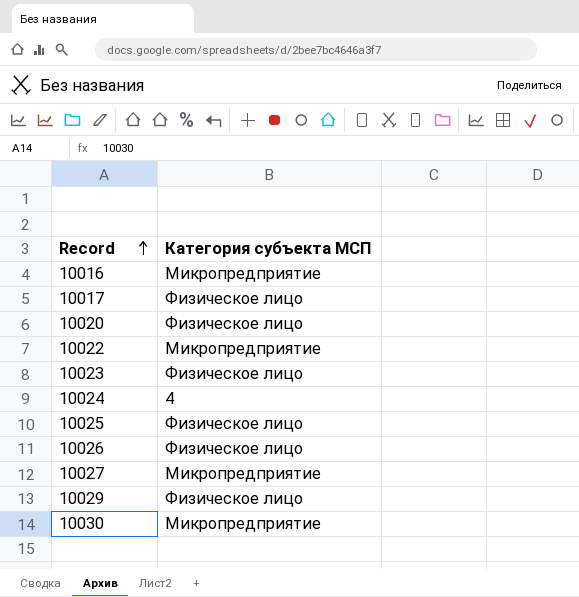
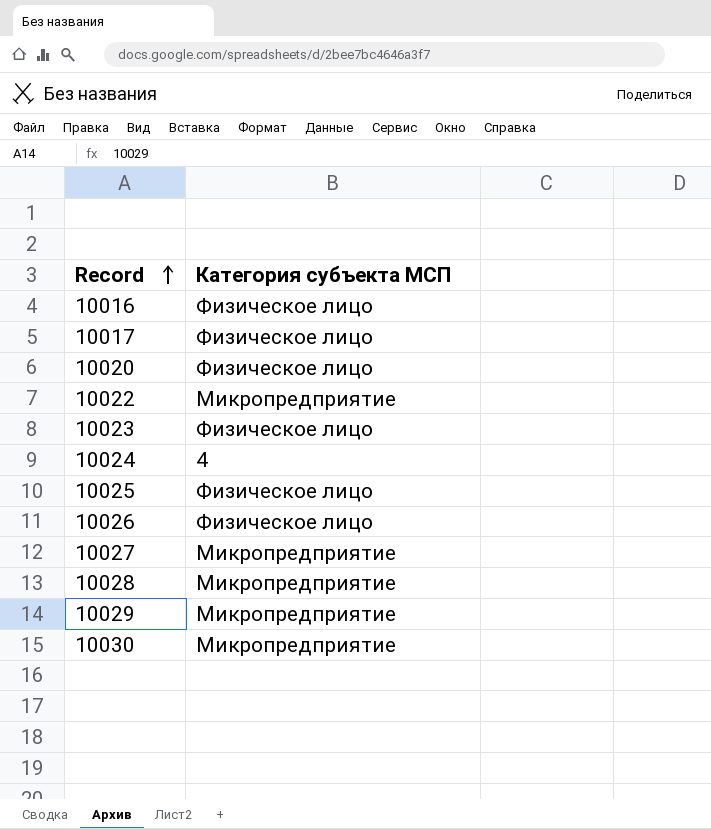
10016 | Категория субъекта МСП: Микропредприятие -> Физическое лицо
row 10028: none -> Микропредприятие
10029 | Категория субъекта МСП: Физическое лицо -> Микропредприятие

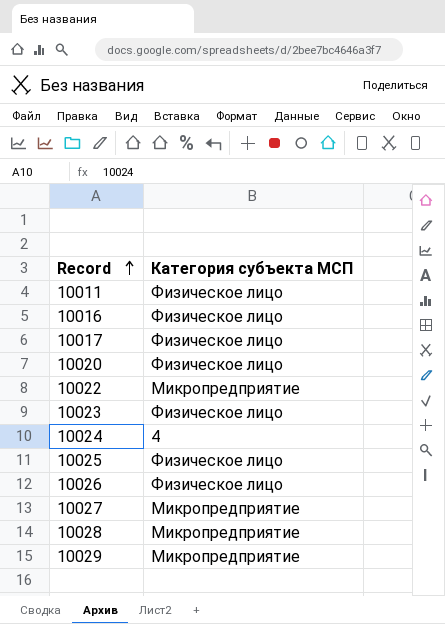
row 10030: Микропредприятие -> none
row 10011: none -> Физическое лицо

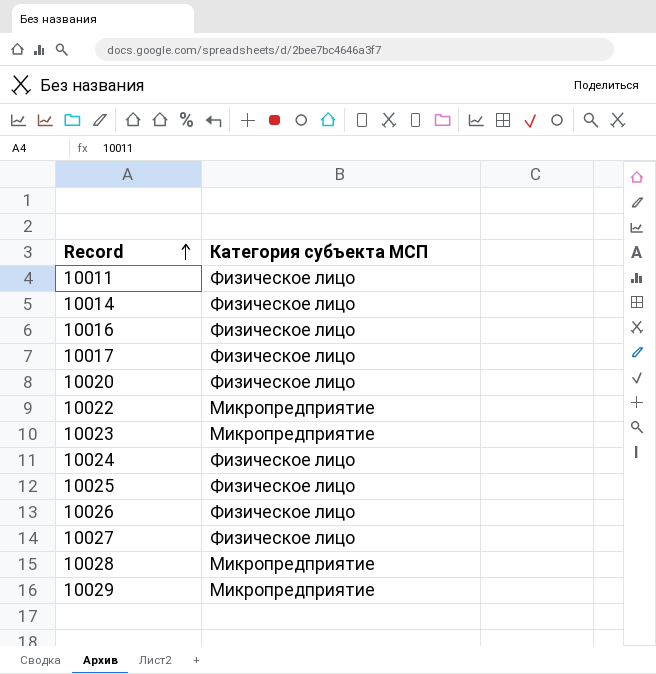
row 10014: none -> Физическое лицо
10023 | Категория субъекта МСП: Физическое лицо -> Микропредприятие
10024 | Категория субъекта МСП: 4 -> Физическое лицо
10027 | Категория субъекта МСП: Микропредприятие -> Физическое лицо

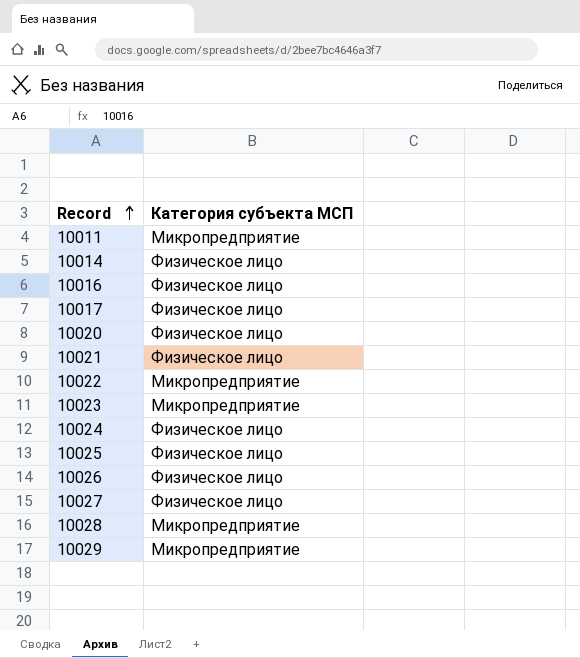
10011 | Категория субъекта МСП: Физическое лицо -> Микропредприятие
row 10021: none -> Физическое лицо

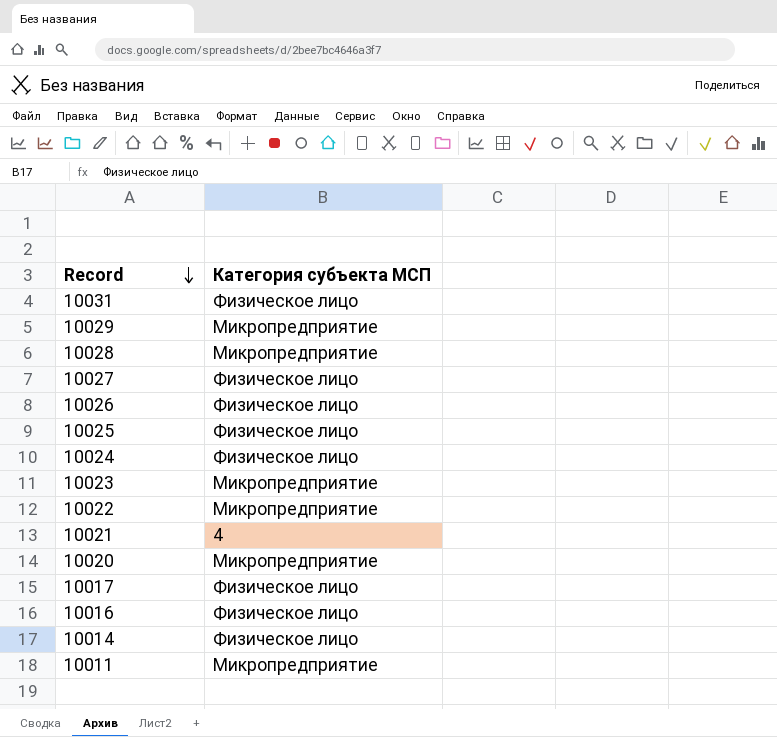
row order: Record ascending -> Record descending
row 10031: none -> Физическое лицо
10021 | Категория субъекта МСП: Физическое лицо -> 4
10020 | Категория субъекта МСП: Физическое лицо -> Микропредприятие

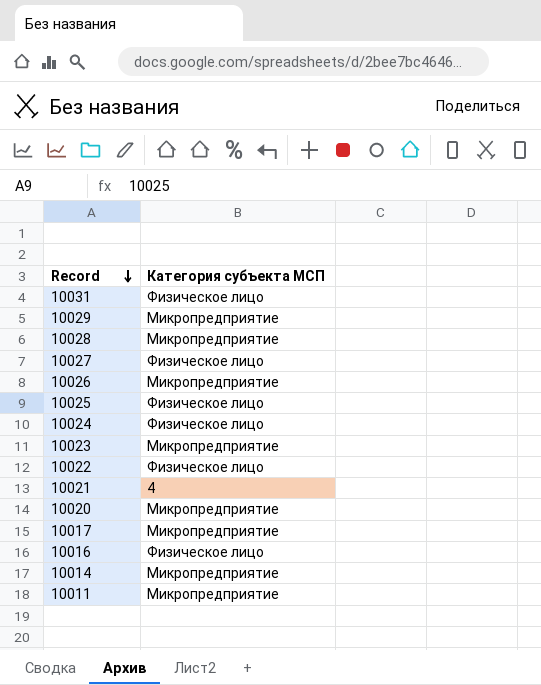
10026 | Категория субъекта МСП: Физическое лицо -> Микропредприятие
10022 | Категория субъекта МСП: Микропредприятие -> Физическое лицо
10017 | Категория субъекта МСП: Физическое лицо -> Микропредприятие
10014 | Категория субъекта МСП: Физическое лицо -> Микропредприятие

